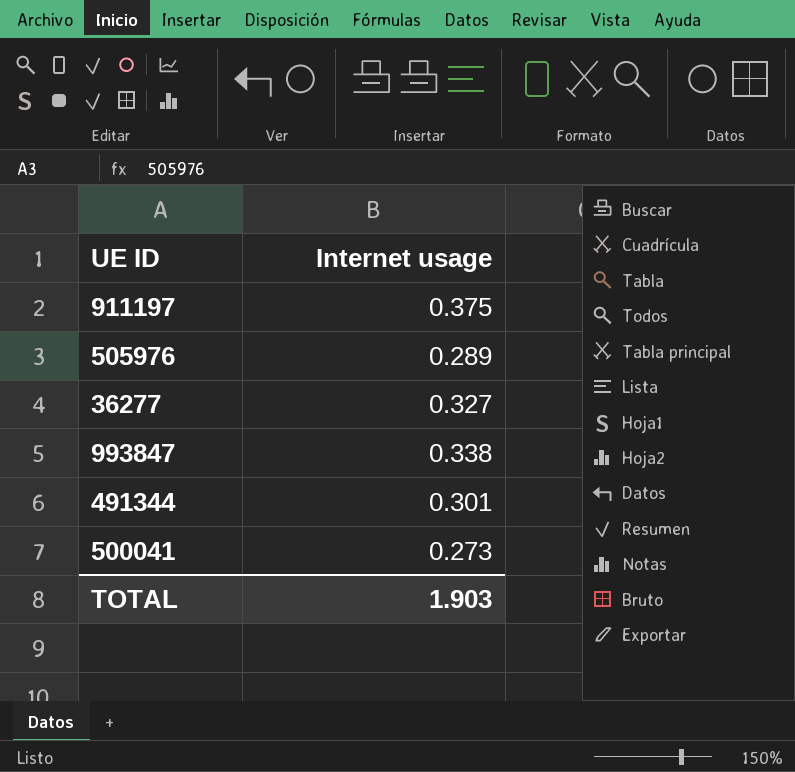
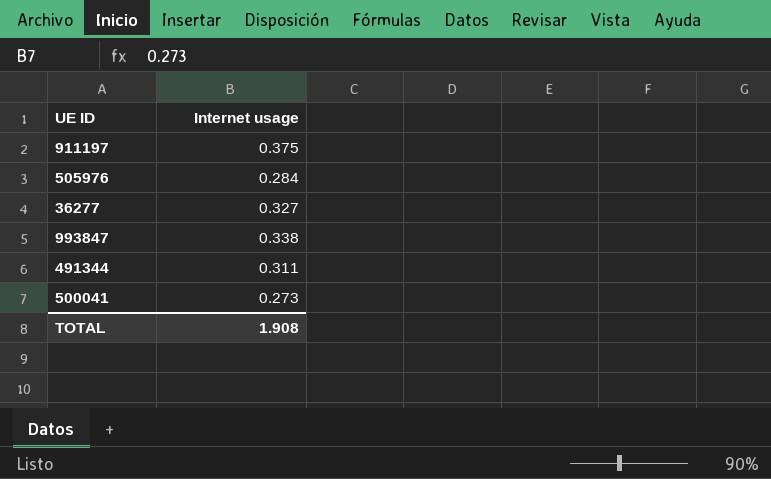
505976 | Internet usage: 0.289 -> 0.284
491344 | Internet usage: 0.301 -> 0.311
TOTAL | Internet usage: 1.903 -> 1.908

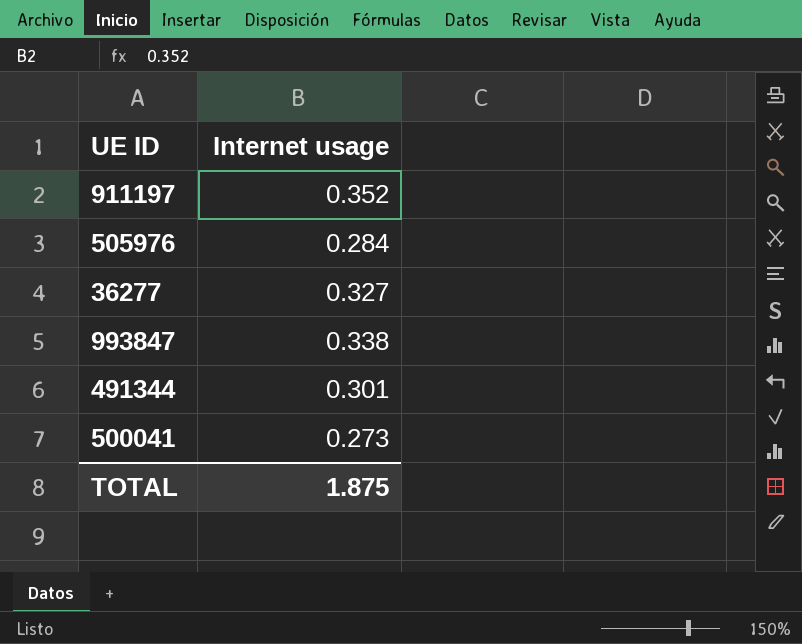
911197 | Internet usage: 0.375 -> 0.352
491344 | Internet usage: 0.311 -> 0.301
TOTAL | Internet usage: 1.908 -> 1.875

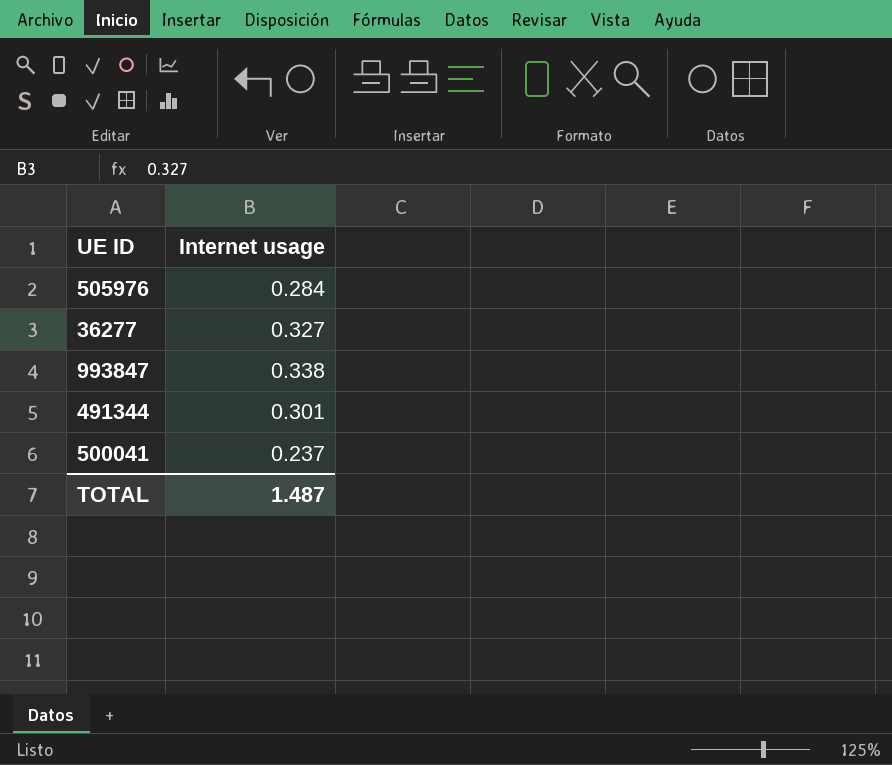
row 911197: 0.352 -> none
500041 | Internet usage: 0.273 -> 0.237
TOTAL | Internet usage: 1.875 -> 1.487

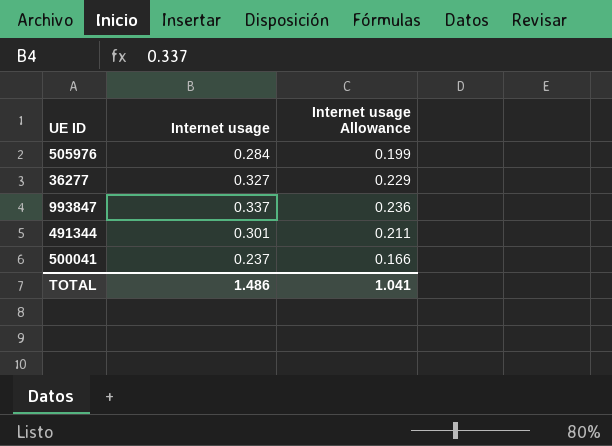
column Internet usage Allowance | formula: none -> [Internet usage] * 0.7
993847 | Internet usage: 0.338 -> 0.337
TOTAL | Internet usage: 1.487 -> 1.486

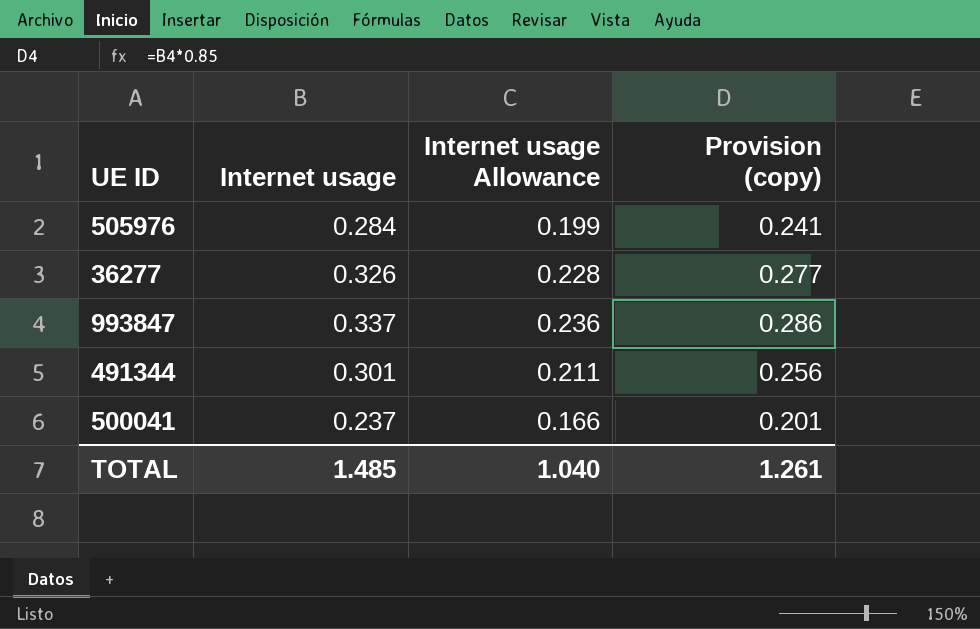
column Provision (copy) | formula: none -> [Internet usage] * 0.85
36277 | Internet usage: 0.327 -> 0.326
36277 | Internet usage Allowance: 0.229 -> 0.228
TOTAL | Internet usage: 1.486 -> 1.485
TOTAL | Internet usage Allowance: 1.041 -> 1.040

